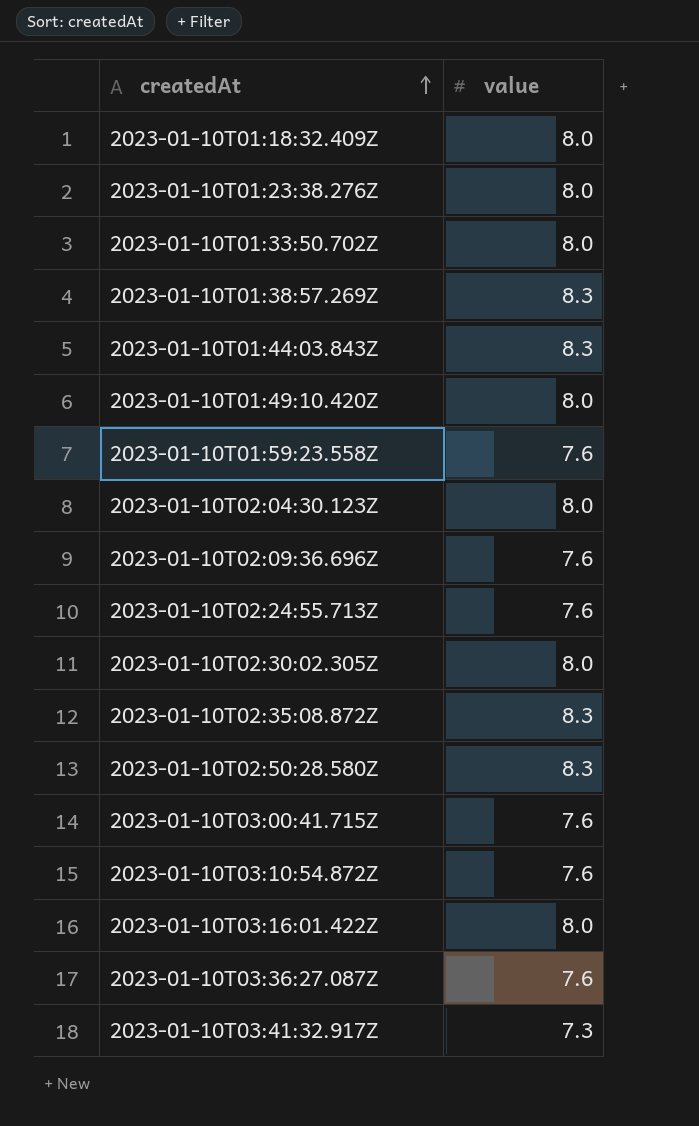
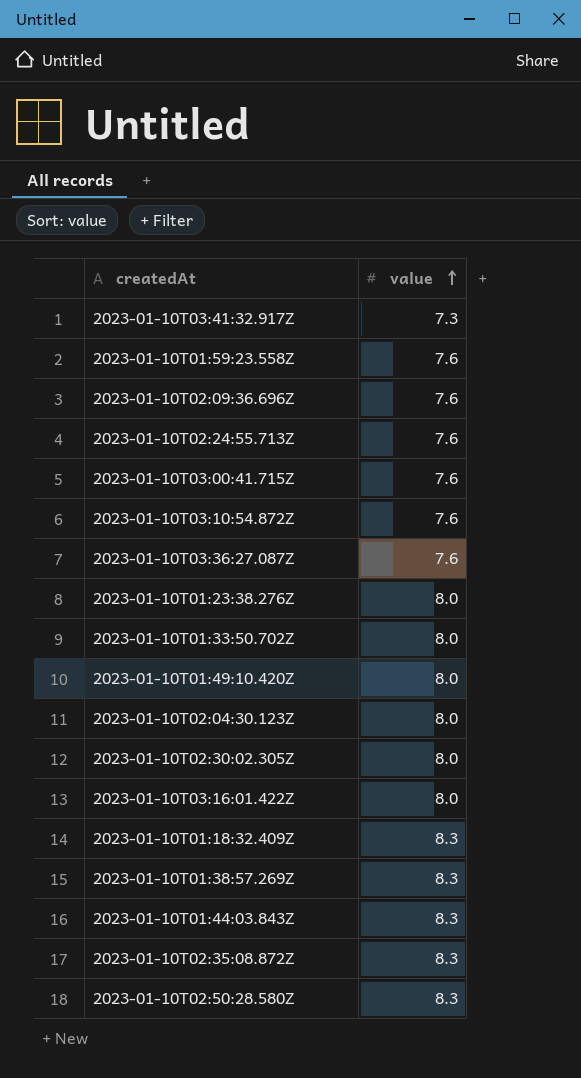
row order: createdAt ascending -> value ascending
2023-01-10T01:18:32.409Z | value: 8.0 -> 8.3

